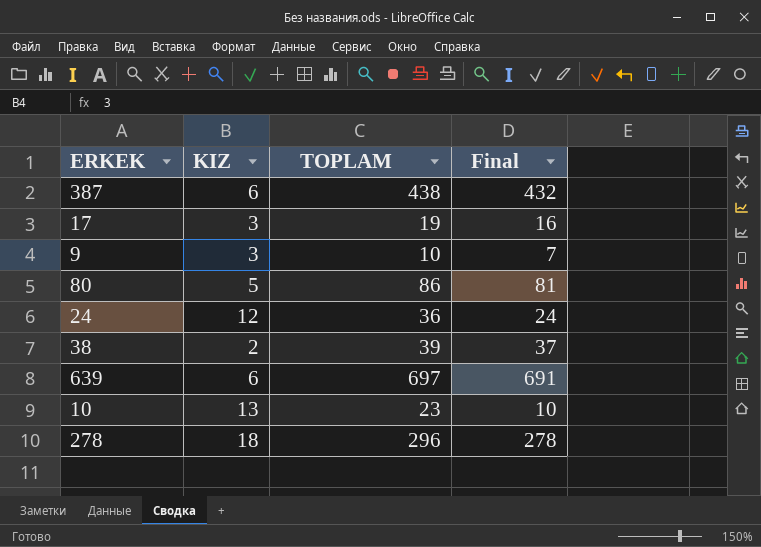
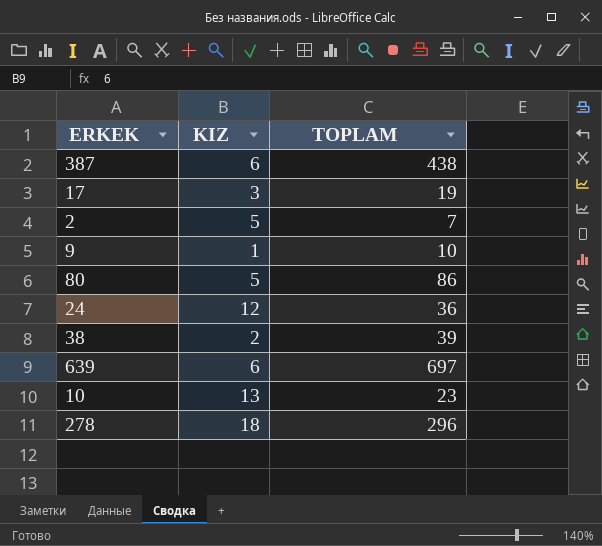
column Final | formula: [TOPLAM] - [KIZ] -> none
row 2: none -> 5 | 7
9 | KIZ: 3 -> 1

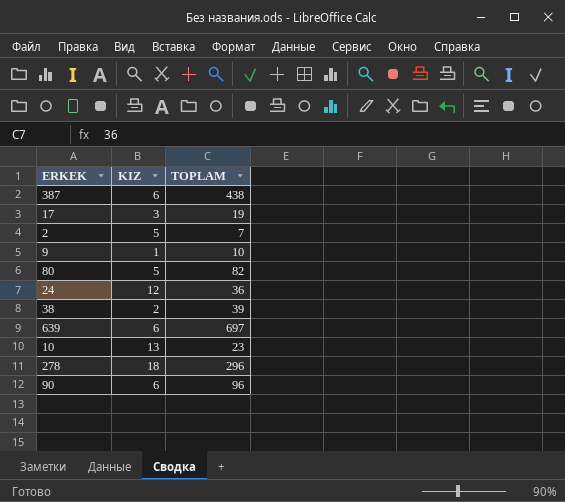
80 | TOPLAM: 86 -> 82
row 90: none -> 6 | 96

